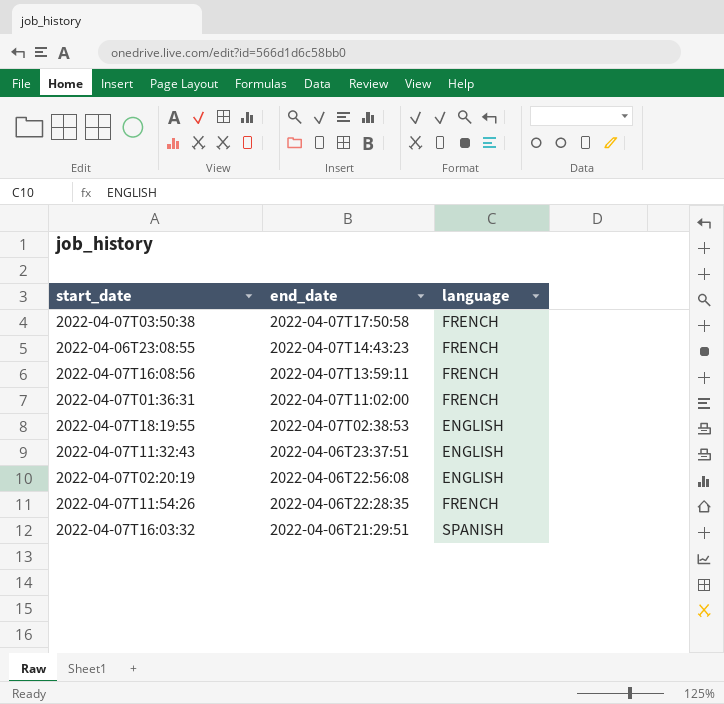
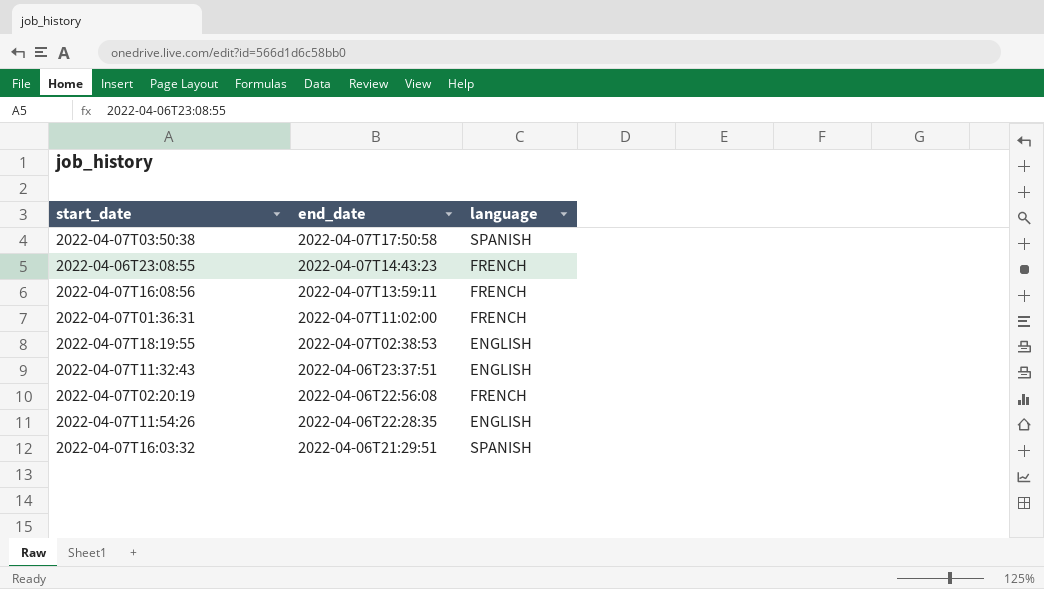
2022-04-07T03:50:38 | language: FRENCH -> SPANISH
2022-04-07T02:20:19 | language: ENGLISH -> FRENCH
2022-04-07T11:54:26 | language: FRENCH -> ENGLISH

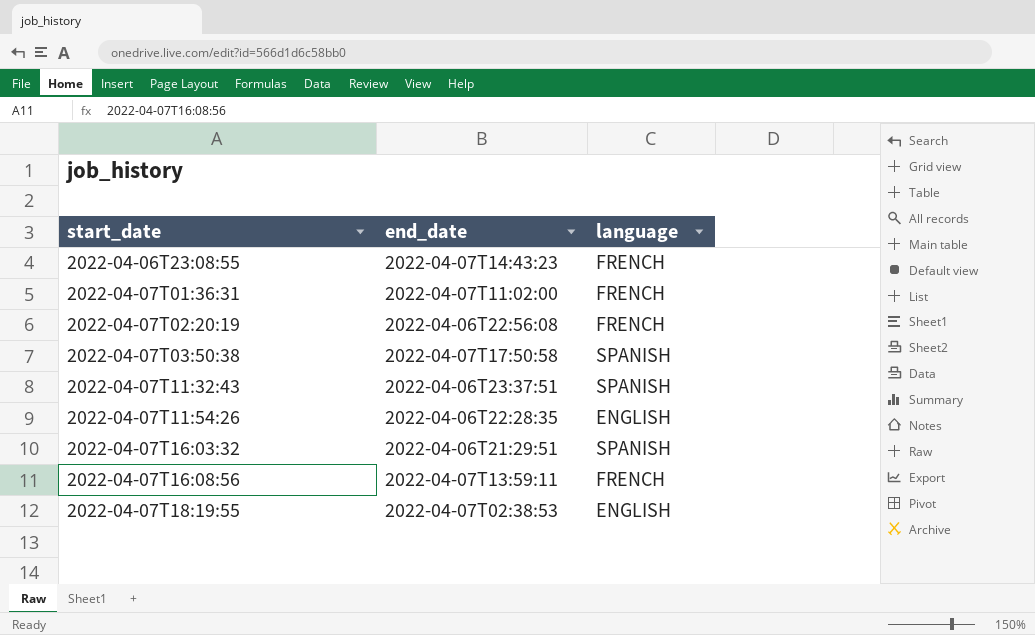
row order: end_date descending -> start_date ascending
2022-04-07T11:32:43 | language: ENGLISH -> SPANISH

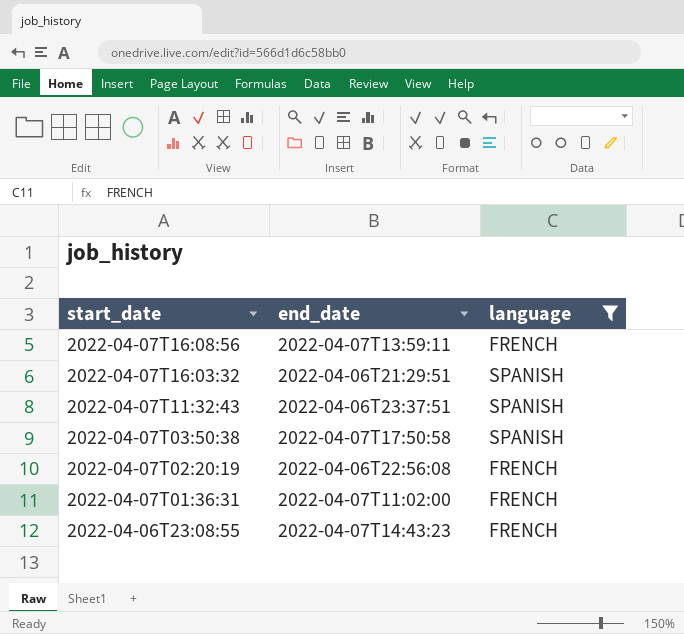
filter: none -> language != ENGLISH
row order: start_date ascending -> start_date descending

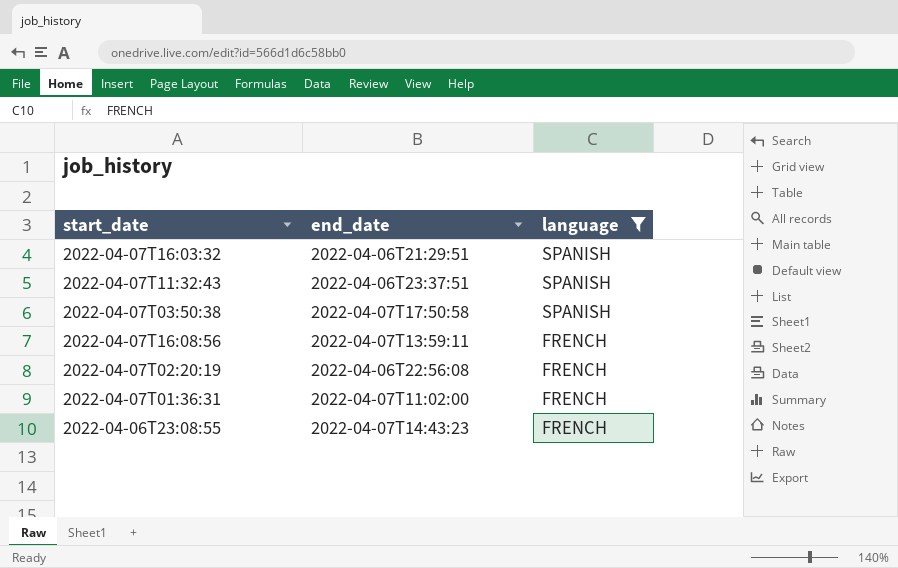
row order: start_date descending -> language descending

